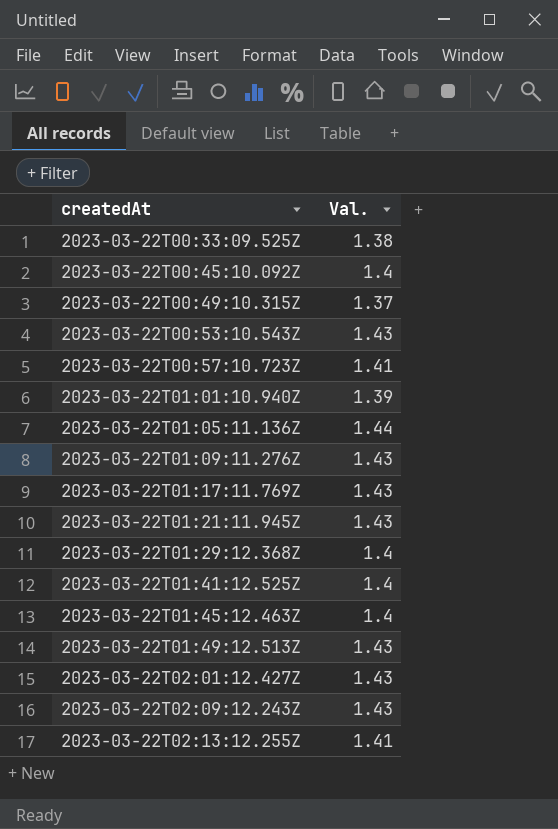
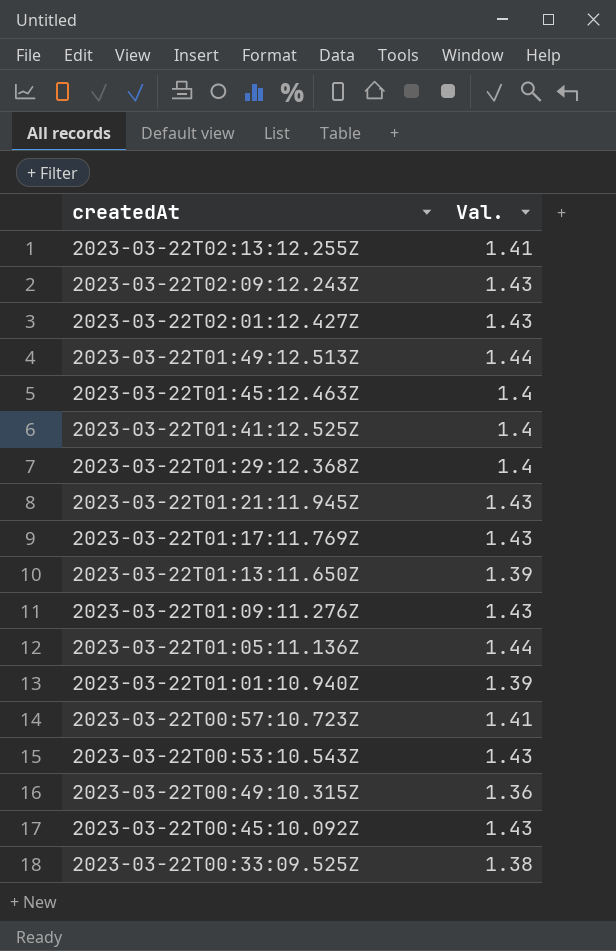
row order: createdAt ascending -> createdAt descending
2023-03-22T01:49:12.513Z | Val.: 1.43 -> 1.44
row 2023-03-22T01:13:11.650Z: none -> 1.39
2023-03-22T00:49:10.315Z | Val.: 1.37 -> 1.36
2023-03-22T00:45:10.092Z | Val.: 1.4 -> 1.43

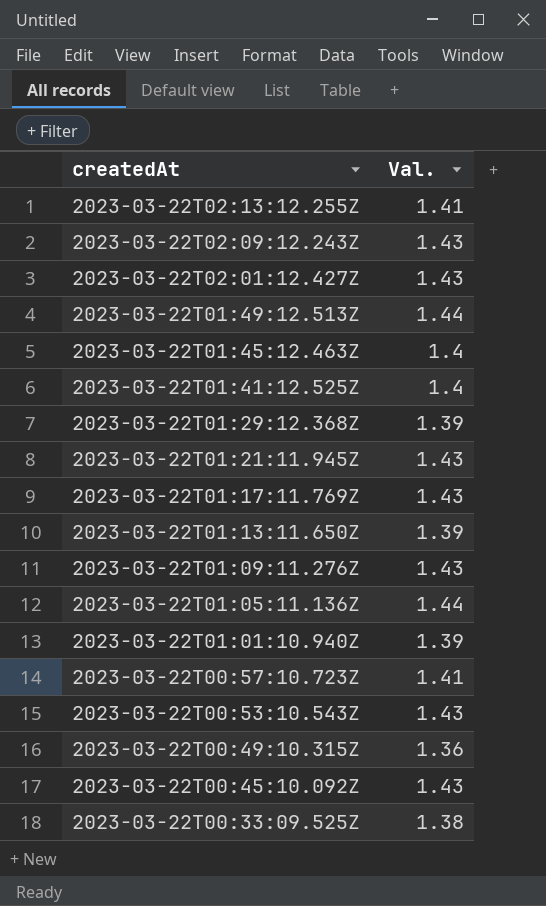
2023-03-22T01:29:12.368Z | Val.: 1.4 -> 1.39

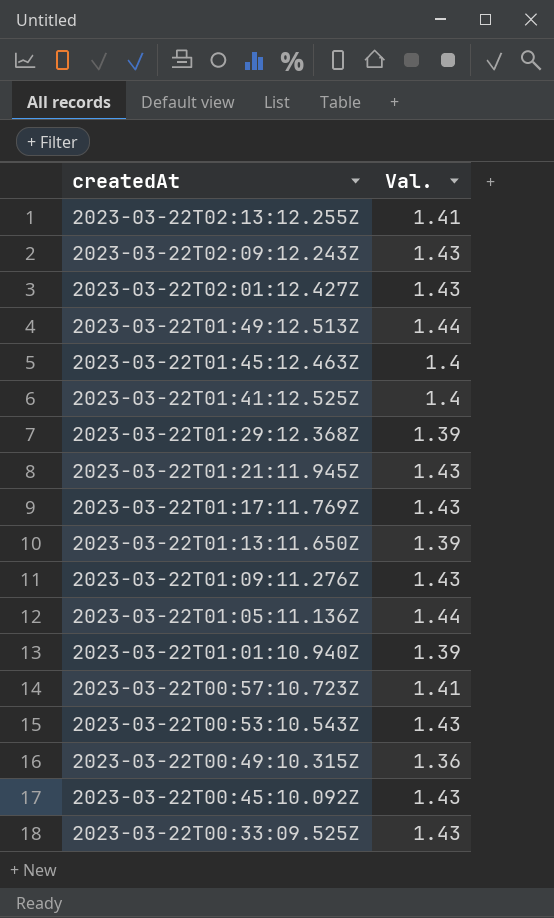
2023-03-22T00:33:09.525Z | Val.: 1.38 -> 1.43

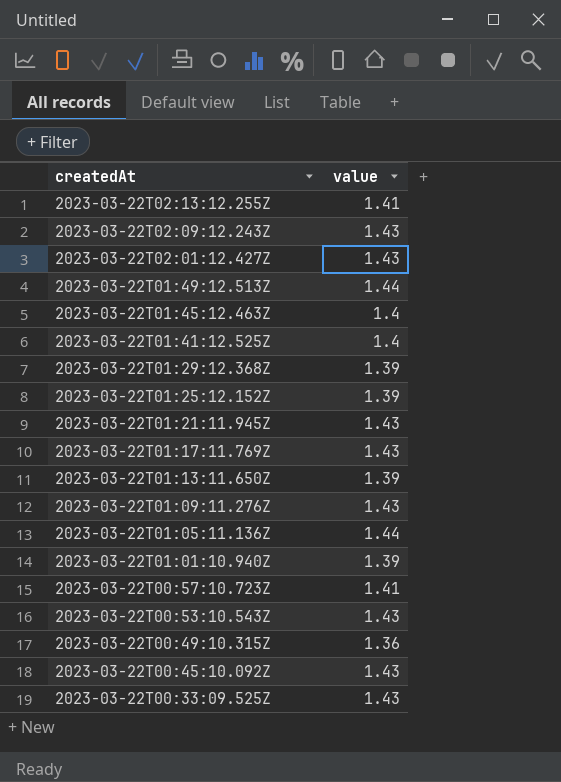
column name: Val. -> value
row 2023-03-22T01:25:12.152Z: none -> 1.39

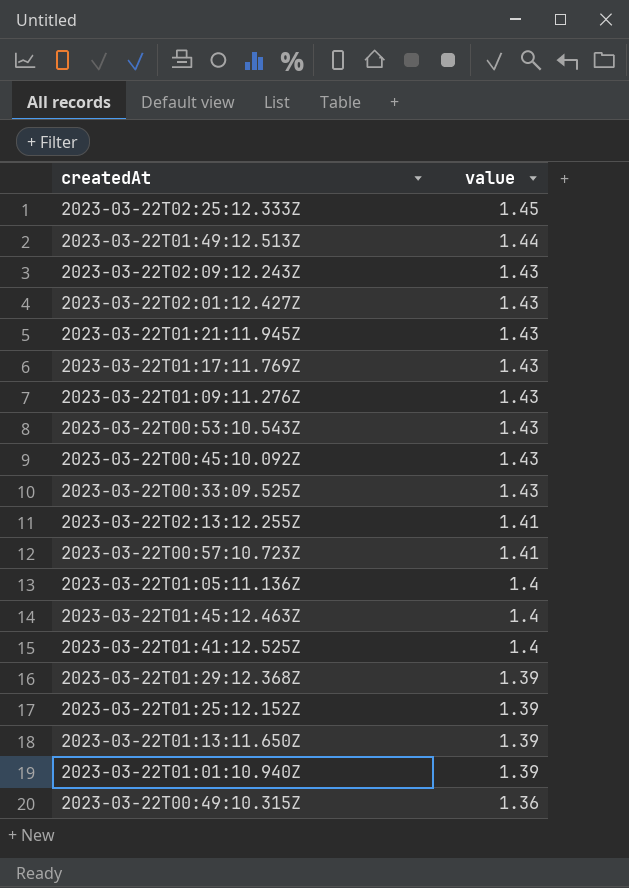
row order: createdAt descending -> value descending
row 2023-03-22T02:25:12.333Z: none -> 1.45
2023-03-22T01:05:11.136Z | value: 1.44 -> 1.4

